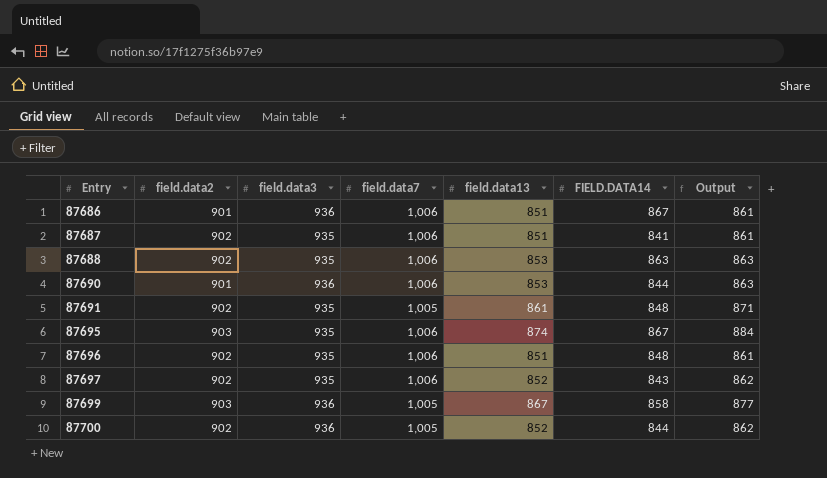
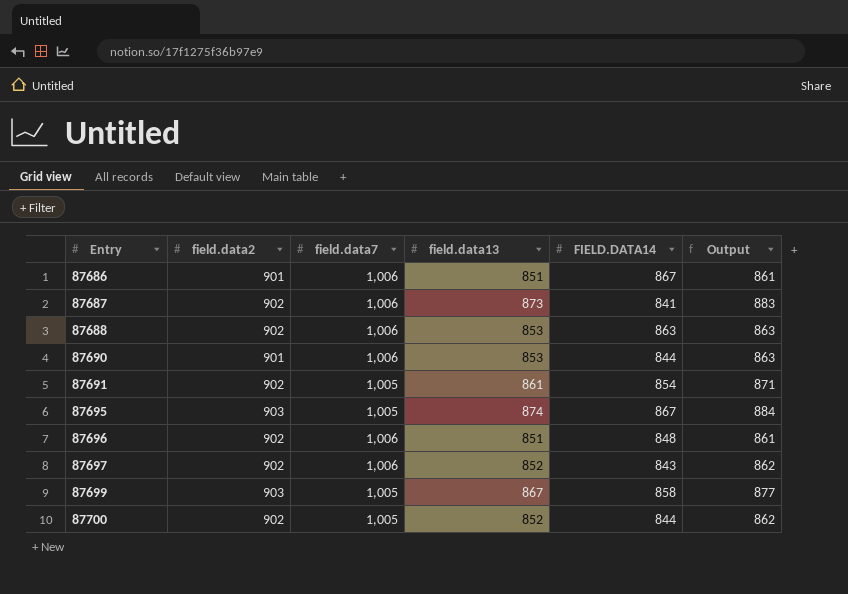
column field.data3 | position: 3 -> none
87687 | field.data13: 851 -> 873
87687 | Output: 861 -> 883
87691 | FIELD.DATA14: 848 -> 854
87695 | field.data7: 1,006 -> 1,005

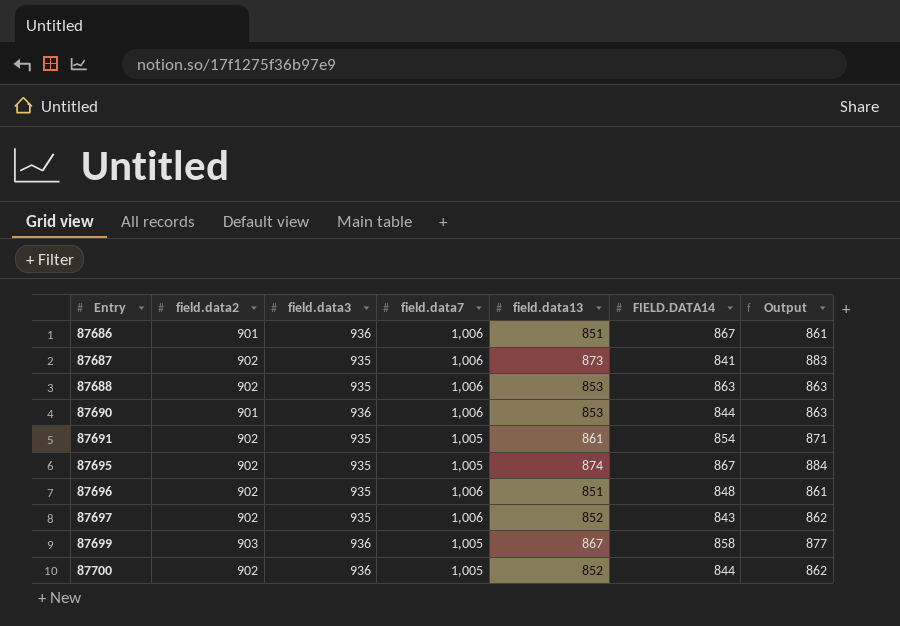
column field.data3 | position: none -> 3
87695 | field.data2: 903 -> 902

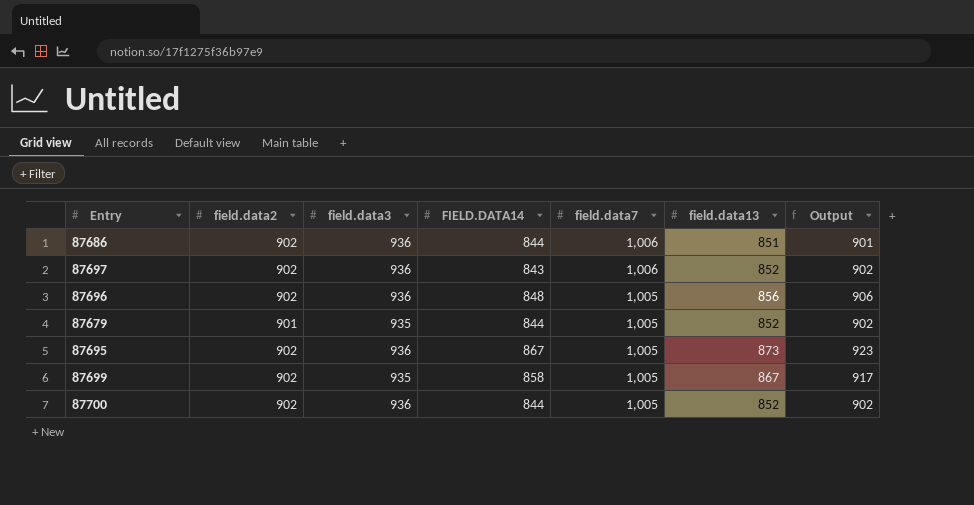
row order: Entry ascending -> field.data7 descending
column FIELD.DATA14 | position: 6 -> 4
column Output | formula: [field.data13] + 10 -> [field.data13] + 50
row 87687: 902 | 935 | 1,006 | 873 | 841 | 883 -> none
row 87688: 902 | 935 | 1,006 | 853 | 863 | 863 -> none
row 87690: 901 | 936 | 1,006 | 853 | 844 | 863 -> none
row 87691: 902 | 935 | 1,005 | 861 | 854 | 871 -> none
87686 | field.data2: 901 -> 902
87686 | FIELD.DATA14: 867 -> 844
87697 | field.data3: 935 -> 936
87696 | field.data3: 935 -> 936
87696 | field.data7: 1,006 -> 1,005
87696 | field.data13: 851 -> 856
row 87679: none -> 901 | 935 | 844 | 1,005 | 852 | 902
87695 | field.data3: 935 -> 936
87695 | field.data13: 874 -> 873
87699 | field.data2: 903 -> 902
87699 | field.data3: 936 -> 935

